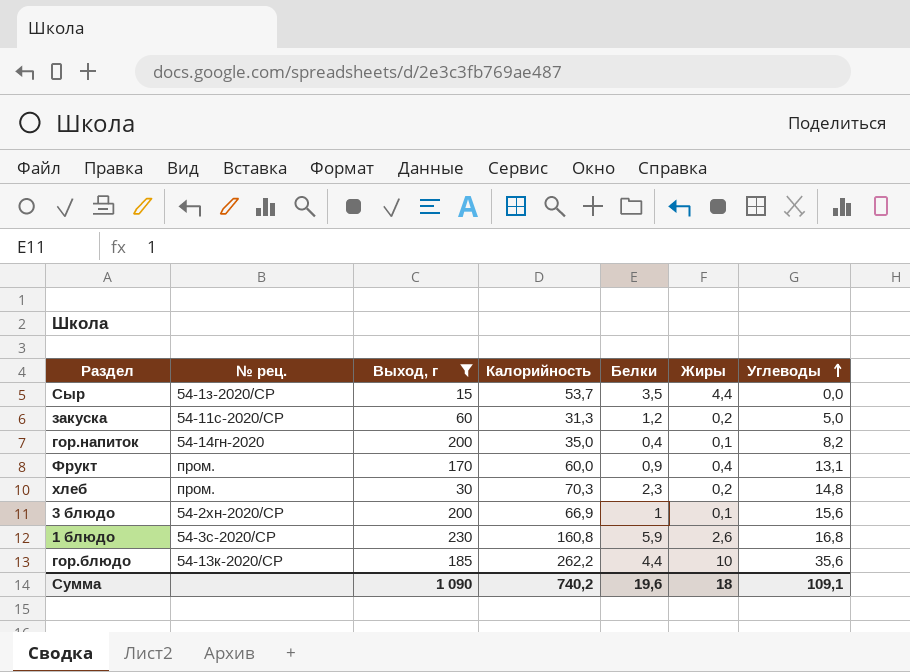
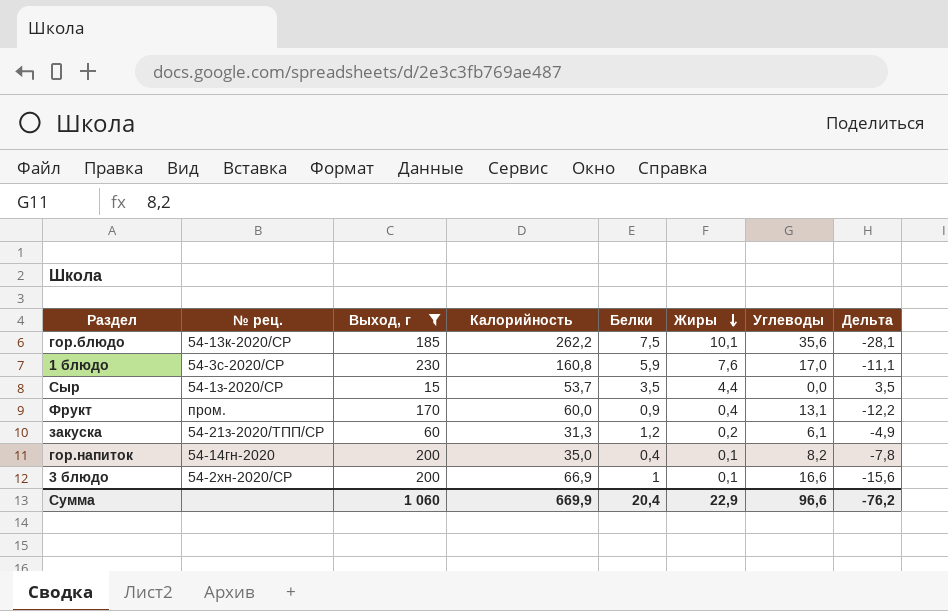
row order: Углеводы ascending -> Жиры descending
column Дельта | formula: none -> [Белки] - [Углеводы]
row хлеб: пром. | 30 | 70,3 | 2,3 | 0,2 | 14,8 -> none
гор.блюдо | Белки: 4,4 -> 7,5
гор.блюдо | Жиры: 10 -> 10,1
1 блюдо | Жиры: 2,6 -> 7,6
1 блюдо | Углеводы: 16,8 -> 17,0
закуска | № рец.: 54-11с-2020/СР -> 54-21з-2020/ТПП/СР
закуска | Углеводы: 5,0 -> 6,1
3 блюдо | Углеводы: 15,6 -> 16,6
Сумма | Выход, г: 1 090 -> 1 060
Сумма | Калорийность: 740,2 -> 669,9
Сумма | Белки: 19,6 -> 20,4
Сумма | Жиры: 18 -> 22,9
Сумма | Углеводы: 109,1 -> 96,6

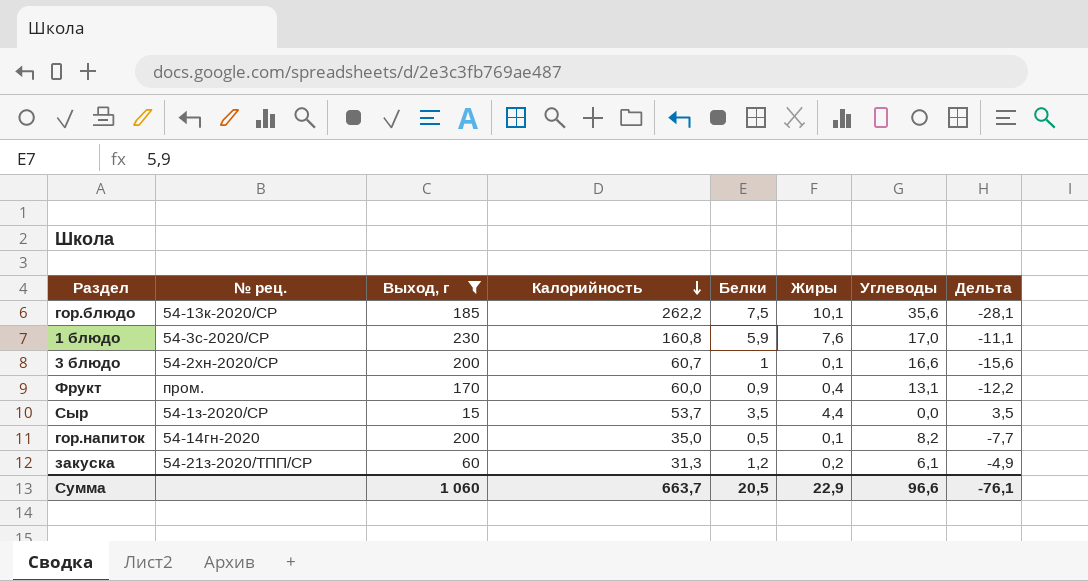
row order: Жиры descending -> Калорийность descending
3 блюдо | Калорийность: 66,9 -> 60,7
гор.напиток | Белки: 0,4 -> 0,5
гор.напиток | Дельта: -7,8 -> -7,7
Сумма | Калорийность: 669,9 -> 663,7
Сумма | Белки: 20,4 -> 20,5
Сумма | Дельта: -76,2 -> -76,1

